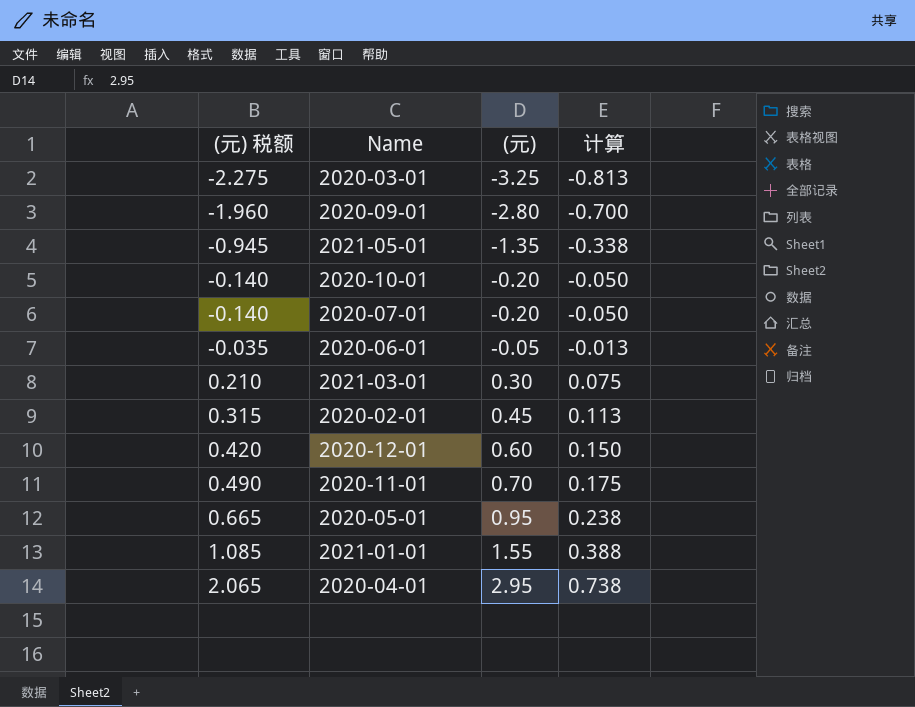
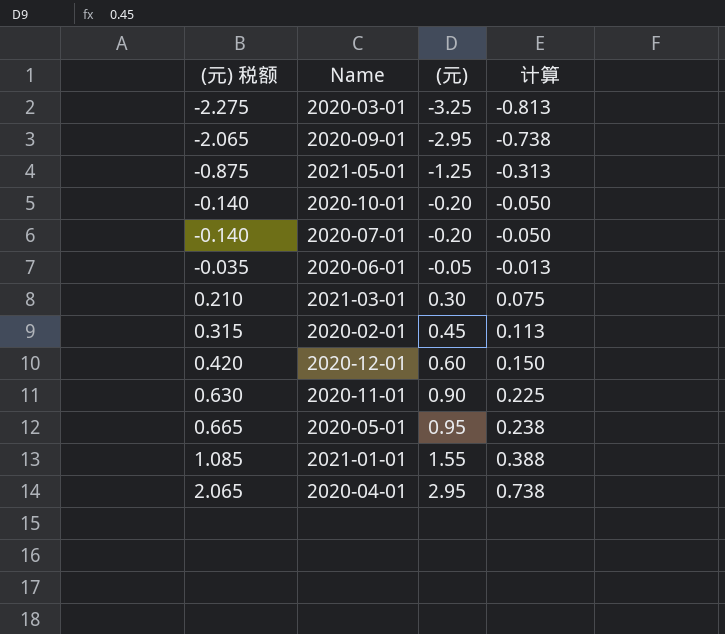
2020-09-01 | (元) 税额: -1.960 -> -2.065
2020-09-01 | (元): -2.80 -> -2.95
2020-09-01 | 计算: -0.700 -> -0.738
2021-05-01 | (元) 税额: -0.945 -> -0.875
2021-05-01 | (元): -1.35 -> -1.25
2021-05-01 | 计算: -0.338 -> -0.313
2020-11-01 | (元) 税额: 0.490 -> 0.630
2020-11-01 | (元): 0.70 -> 0.90
2020-11-01 | 计算: 0.175 -> 0.225

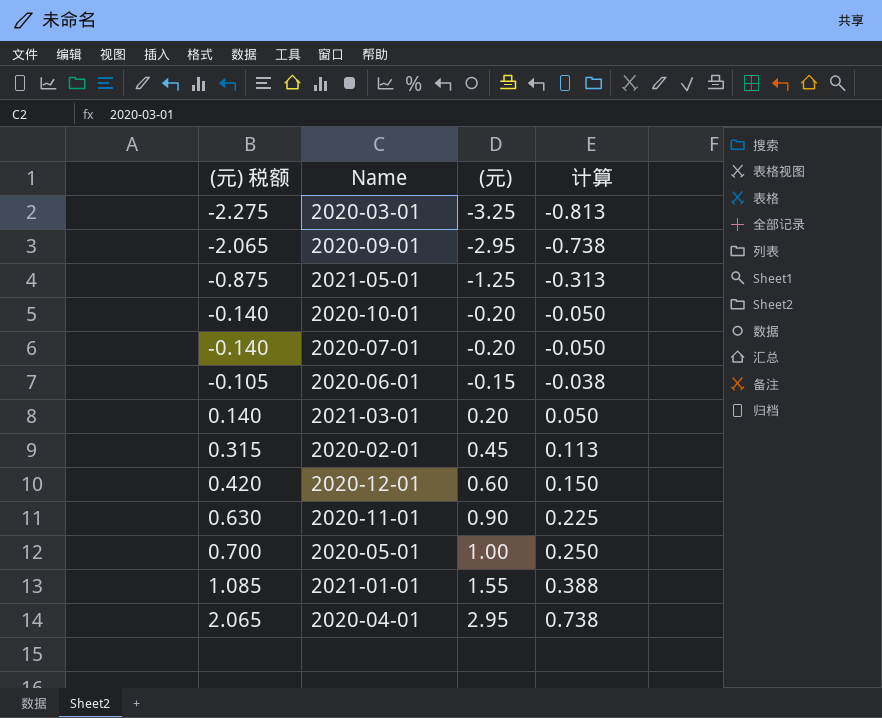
2020-06-01 | (元) 税额: -0.035 -> -0.105
2020-06-01 | (元): -0.05 -> -0.15
2020-06-01 | 计算: -0.013 -> -0.038
2021-03-01 | (元) 税额: 0.210 -> 0.140
2021-03-01 | (元): 0.30 -> 0.20
2021-03-01 | 计算: 0.075 -> 0.050
2020-05-01 | (元) 税额: 0.665 -> 0.700
2020-05-01 | (元): 0.95 -> 1.00
2020-05-01 | 计算: 0.238 -> 0.250

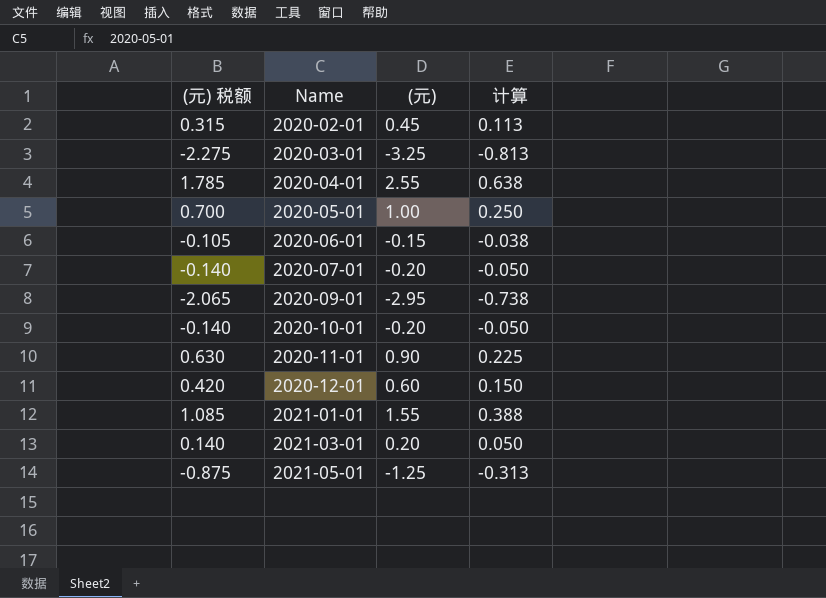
row order: (元) 税额 ascending -> Name ascending
2020-04-01 | (元) 税额: 2.065 -> 1.785
2020-04-01 | (元): 2.95 -> 2.55
2020-04-01 | 计算: 0.738 -> 0.638

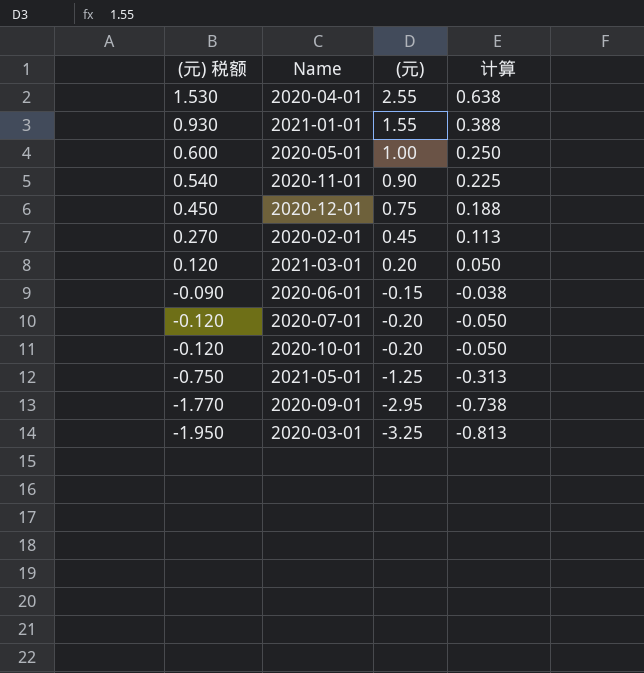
row order: Name ascending -> (元) 税额 descending
column (元) 税额 | formula: [(元)] * 0.7 -> [(元)] * 0.6
2020-12-01 | (元): 0.60 -> 0.75
2020-12-01 | 计算: 0.150 -> 0.188

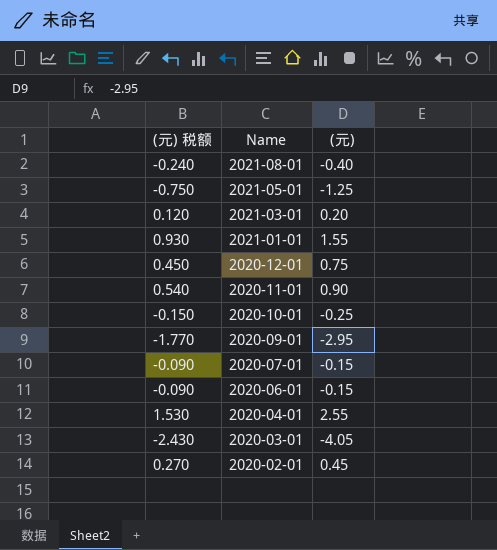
row order: (元) 税额 descending -> Name descending
column 计算 | formula: [(元)] * 0.25 -> none
row 2020-05-01: 0.600 | 1.00 | 0.250 -> none
row 2021-08-01: none -> -0.240 | -0.40
2020-10-01 | (元) 税额: -0.120 -> -0.150
2020-10-01 | (元): -0.20 -> -0.25
2020-07-01 | (元) 税额: -0.120 -> -0.090
2020-07-01 | (元): -0.20 -> -0.15
2020-03-01 | (元) 税额: -1.950 -> -2.430
2020-03-01 | (元): -3.25 -> -4.05

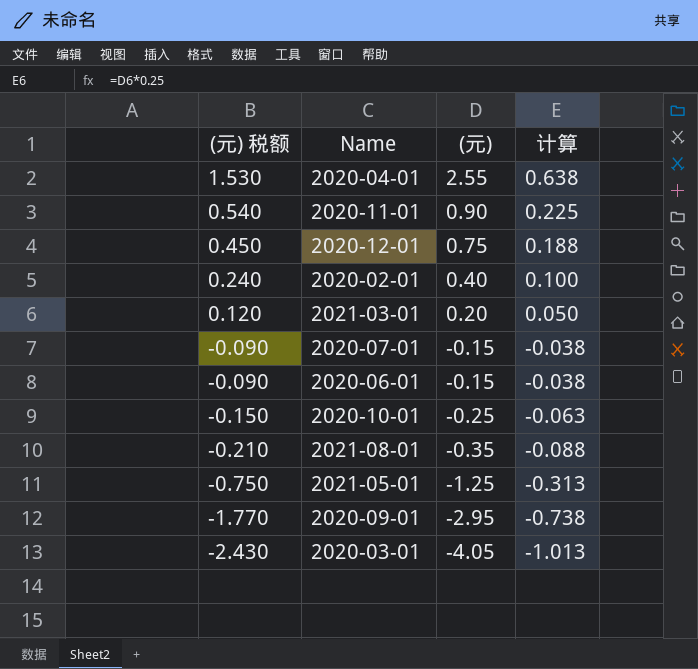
row order: Name descending -> (元) 税额 descending
column 计算 | formula: none -> [(元)] * 0.25
row 2021-01-01: 0.930 | 1.55 -> none
2020-02-01 | (元) 税额: 0.270 -> 0.240
2020-02-01 | (元): 0.45 -> 0.40
2021-08-01 | (元) 税额: -0.240 -> -0.210
2021-08-01 | (元): -0.40 -> -0.35

